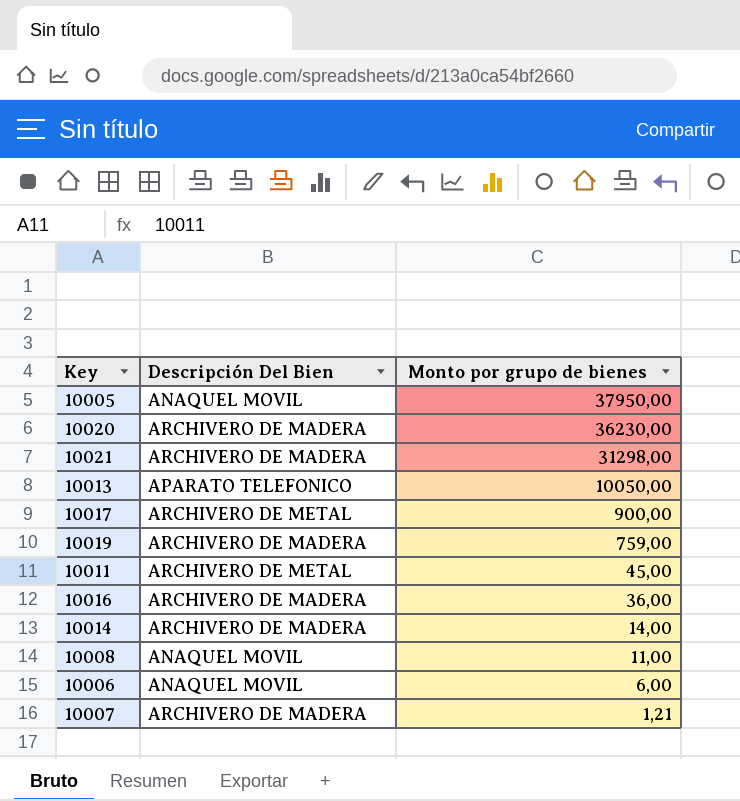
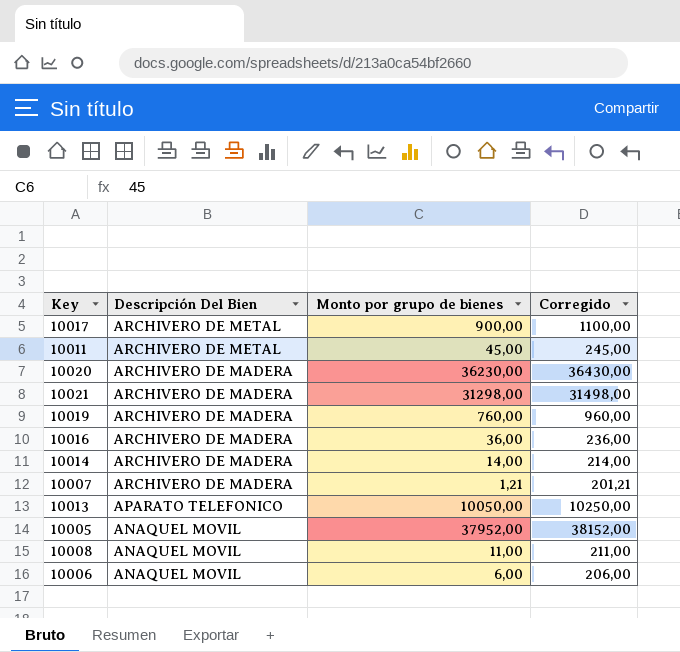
row order: Monto por grupo de bienes descending -> Descripción Del Bien descending
column Corregido | formula: none -> [Monto por grupo de bienes] + 200
10019 | Monto por grupo de bienes: 759,00 -> 760,00
10005 | Monto por grupo de bienes: 37950,00 -> 37952,00

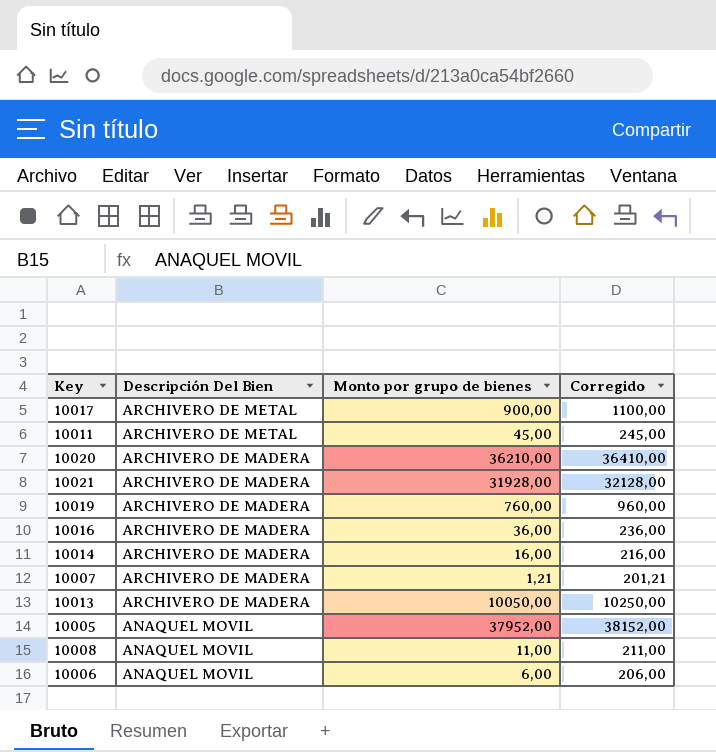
10020 | Monto por grupo de bienes: 36230,00 -> 36210,00
10020 | Corregido: 36430,00 -> 36410,00
10021 | Monto por grupo de bienes: 31298,00 -> 31928,00
10021 | Corregido: 31498,00 -> 32128,00
10014 | Monto por grupo de bienes: 14,00 -> 16,00
10014 | Corregido: 214,00 -> 216,00
10013 | Descripción Del Bien: APARATO TELEFONICO -> ARCHIVERO DE MADERA

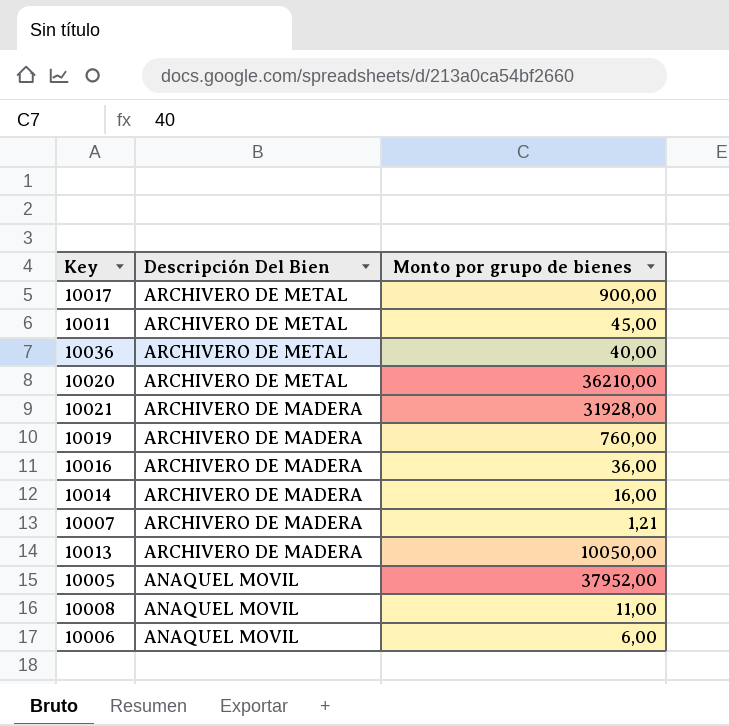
column Corregido | formula: [Monto por grupo de bienes] + 200 -> none
row 10036: none -> ARCHIVERO DE METAL | 40,00
10020 | Descripción Del Bien: ARCHIVERO DE MADERA -> ARCHIVERO DE METAL

